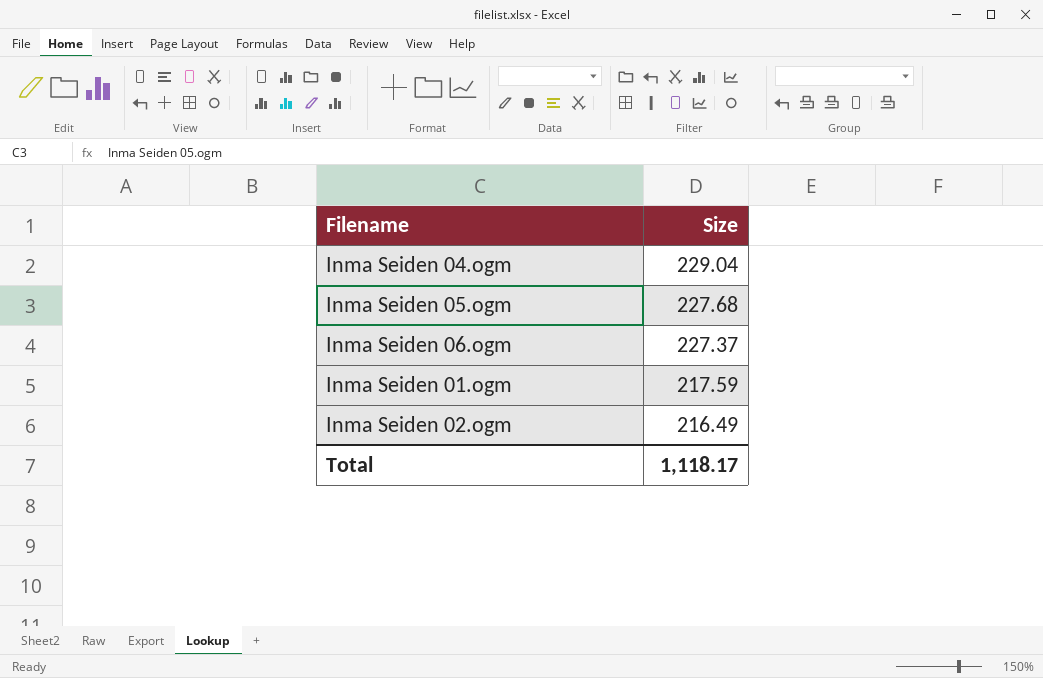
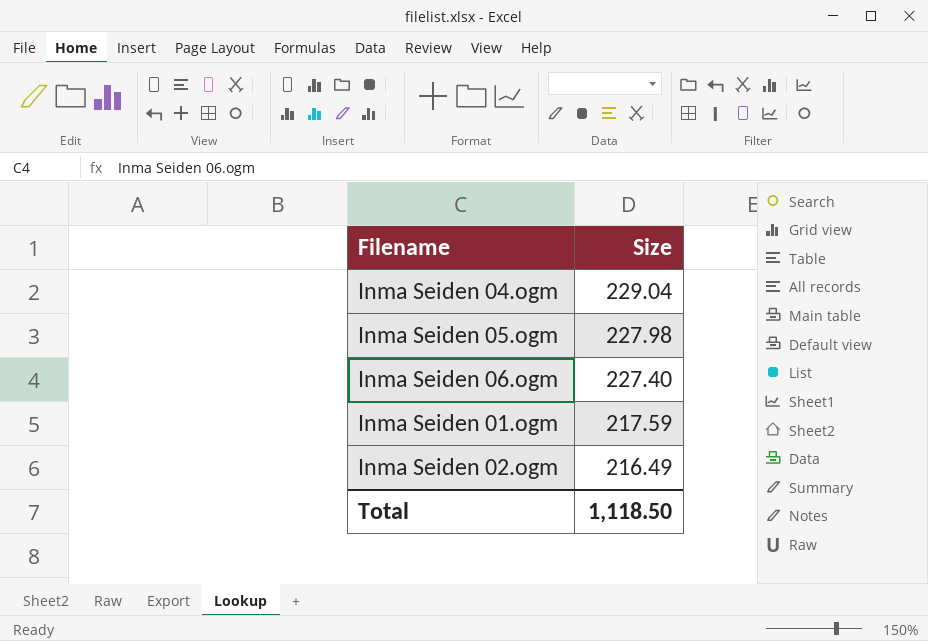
Inma Seiden 05.ogm | Size: 227.68 -> 227.98
Inma Seiden 06.ogm | Size: 227.37 -> 227.40
Total | Size: 1,118.17 -> 1,118.50

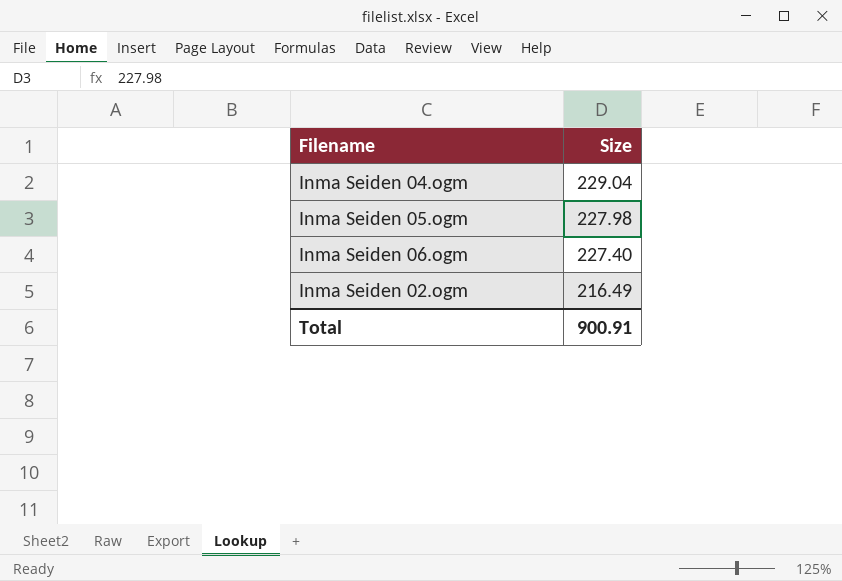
row Inma Seiden 01.ogm: 217.59 -> none
Total | Size: 1,118.50 -> 900.91

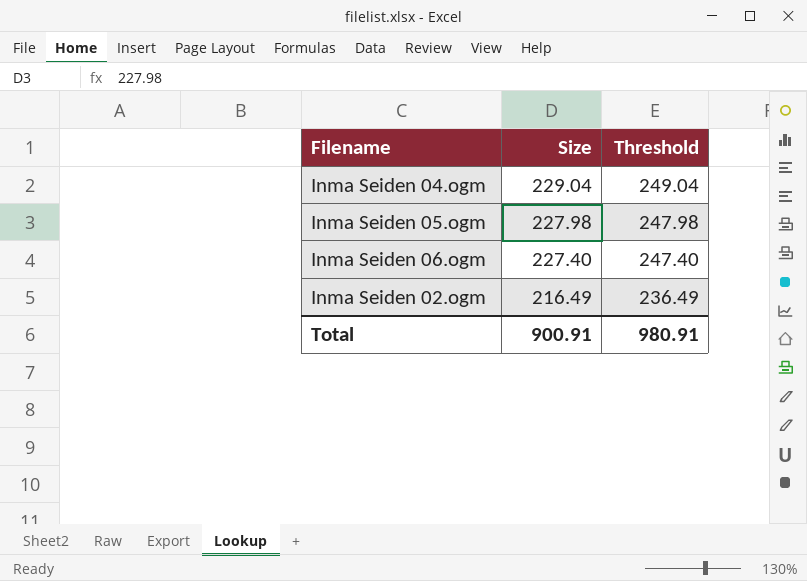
column Threshold | formula: none -> [Size] + 20

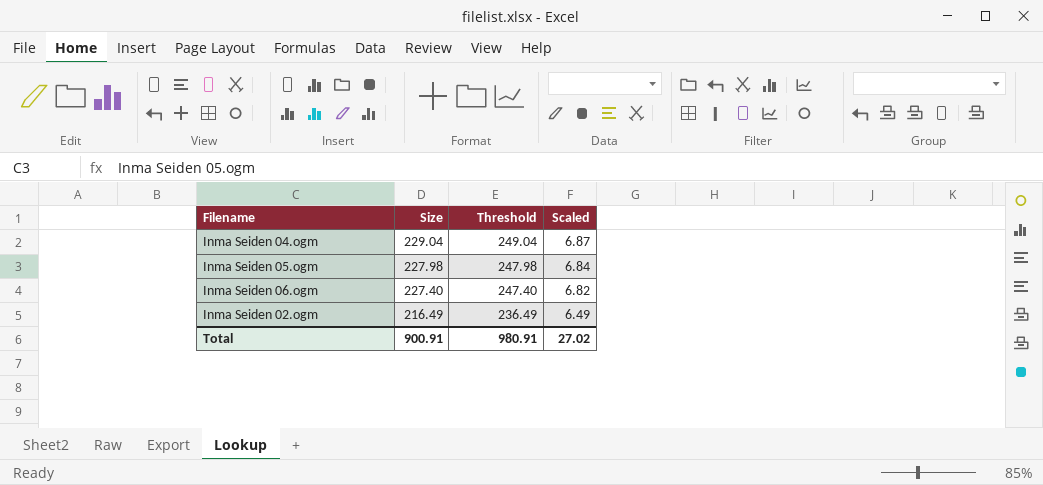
column Scaled | formula: none -> [Size] * 0.03

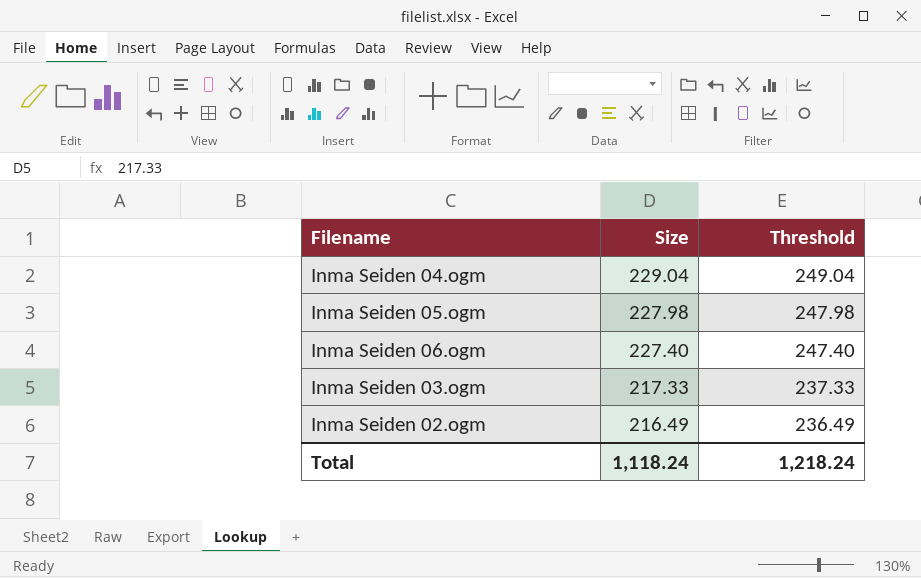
column Scaled | formula: [Size] * 0.03 -> none
row Inma Seiden 03.ogm: none -> 217.33 | 237.33
Total | Size: 900.91 -> 1,118.24
Total | Threshold: 980.91 -> 1,218.24

